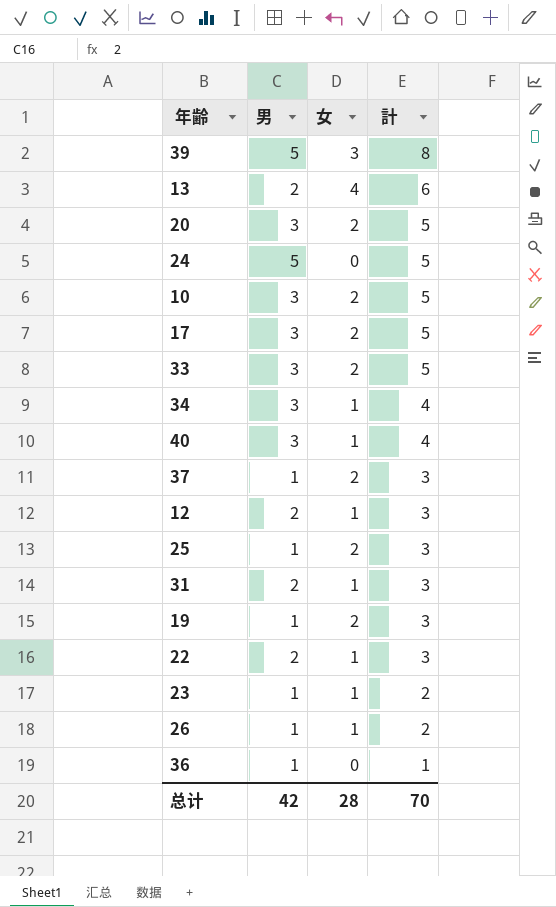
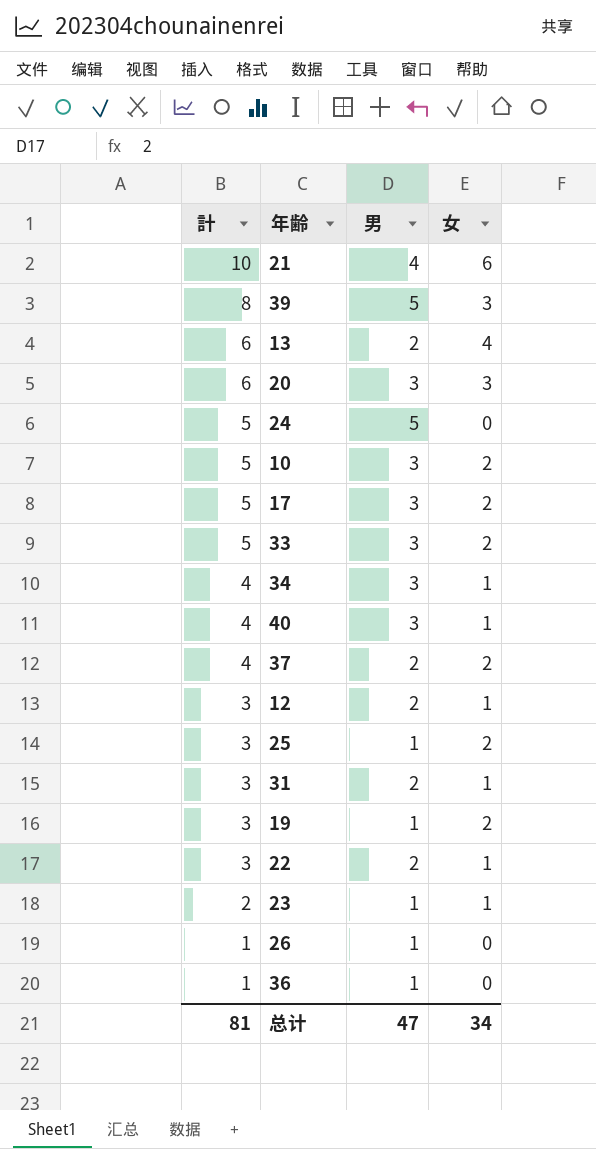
column 計 | position: 4 -> 1
row 21: none -> 10 | 4 | 6
20 | 計: 5 -> 6
20 | 女: 2 -> 3
37 | 計: 3 -> 4
37 | 男: 1 -> 2
26 | 計: 2 -> 1
26 | 女: 1 -> 0
总计 | 計: 70 -> 81
总计 | 男: 42 -> 47
总计 | 女: 28 -> 34

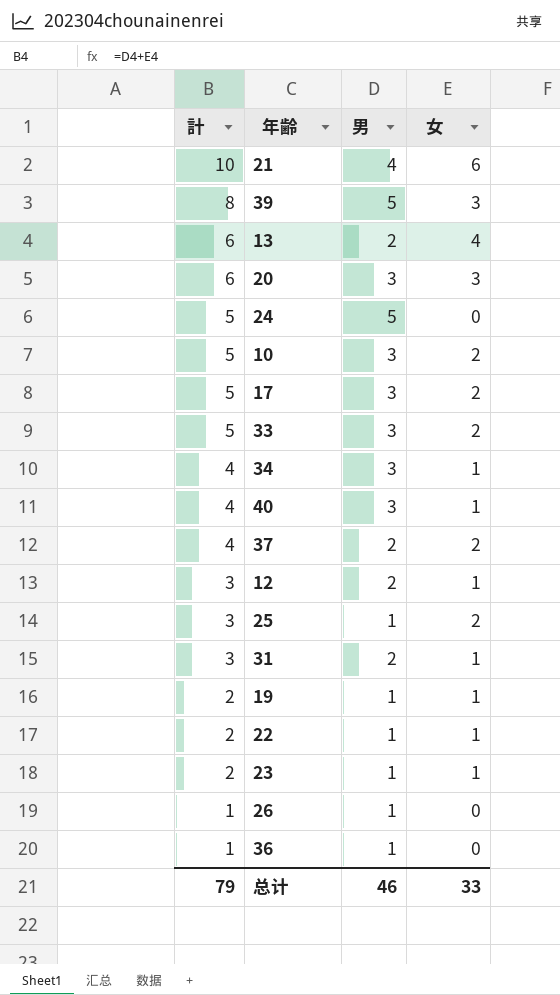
19 | 計: 3 -> 2
19 | 女: 2 -> 1
22 | 計: 3 -> 2
22 | 男: 2 -> 1
总计 | 計: 81 -> 79
总计 | 男: 47 -> 46
总计 | 女: 34 -> 33

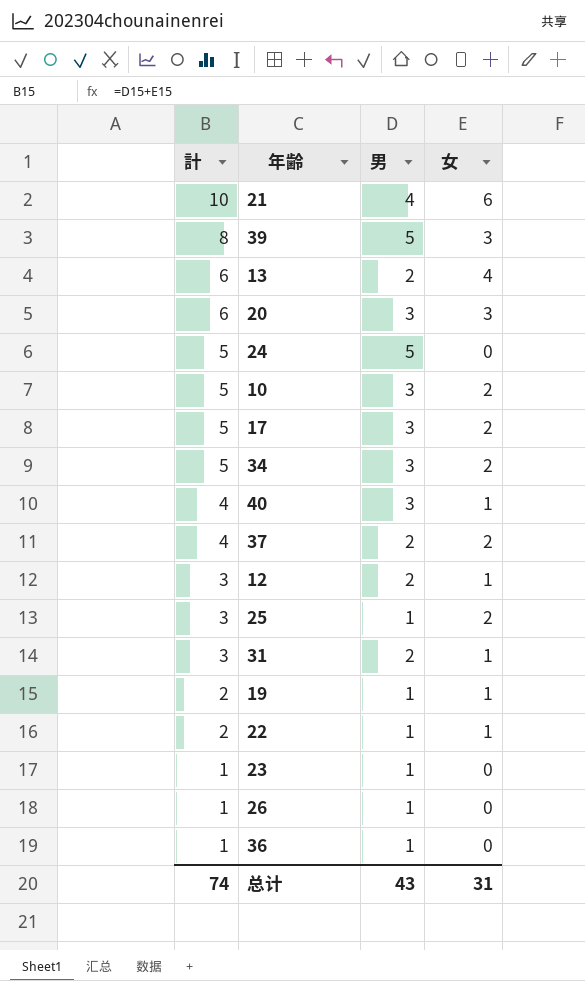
row 33: 5 | 3 | 2 -> none
34 | 計: 4 -> 5
34 | 女: 1 -> 2
23 | 計: 2 -> 1
23 | 女: 1 -> 0
总计 | 計: 79 -> 74
总计 | 男: 46 -> 43
总计 | 女: 33 -> 31

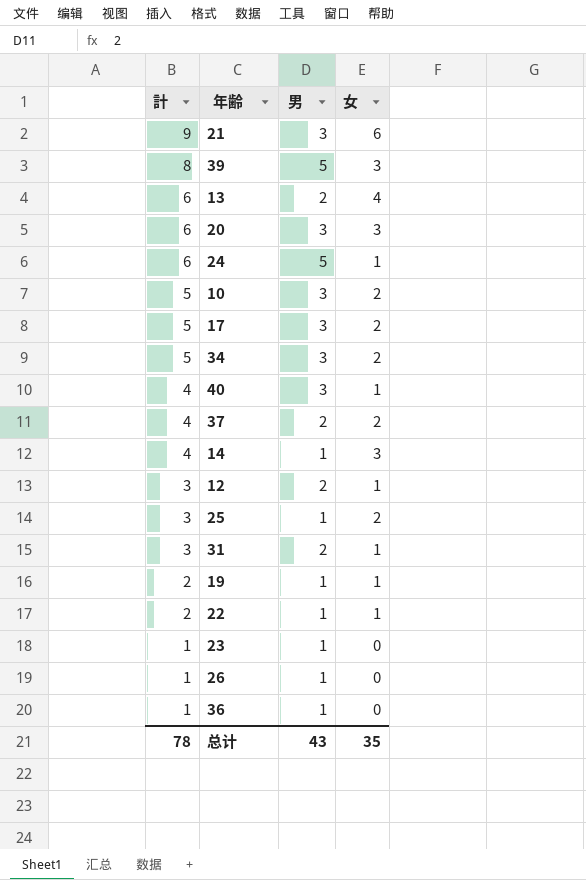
21 | 計: 10 -> 9
21 | 男: 4 -> 3
24 | 計: 5 -> 6
24 | 女: 0 -> 1
row 14: none -> 4 | 1 | 3
总计 | 計: 74 -> 78
总计 | 女: 31 -> 35

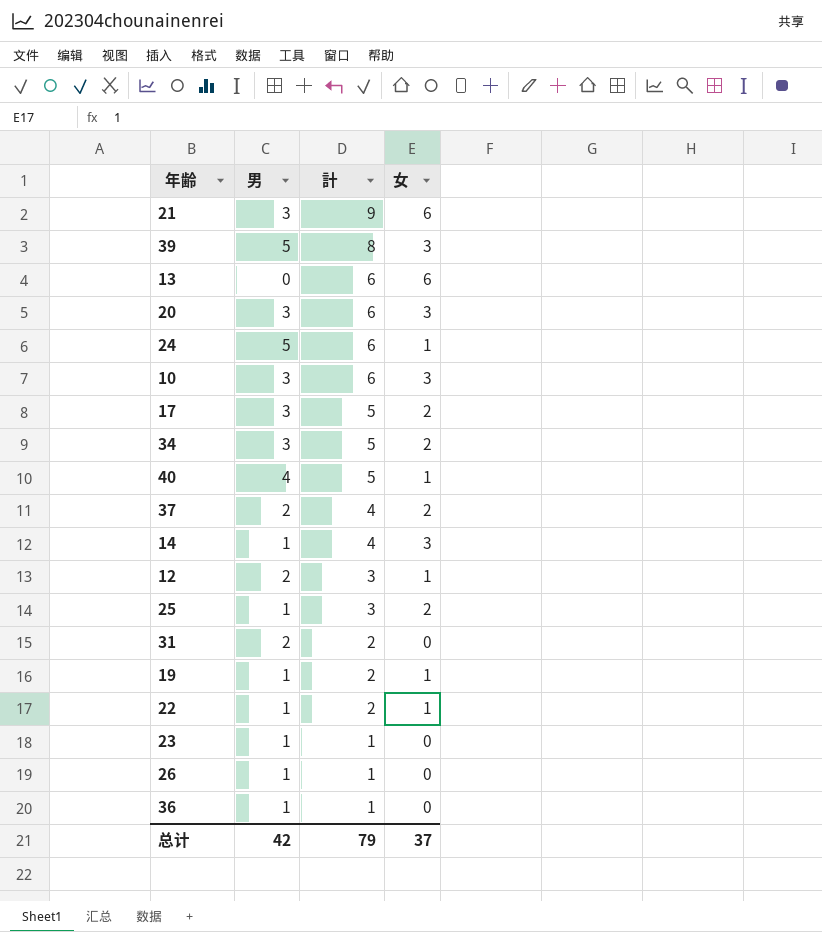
column 計 | position: 1 -> 3
13 | 男: 2 -> 0
13 | 女: 4 -> 6
10 | 計: 5 -> 6
10 | 女: 2 -> 3
40 | 男: 3 -> 4
40 | 計: 4 -> 5
31 | 計: 3 -> 2
31 | 女: 1 -> 0
总计 | 男: 43 -> 42
总计 | 計: 78 -> 79
总计 | 女: 35 -> 37

